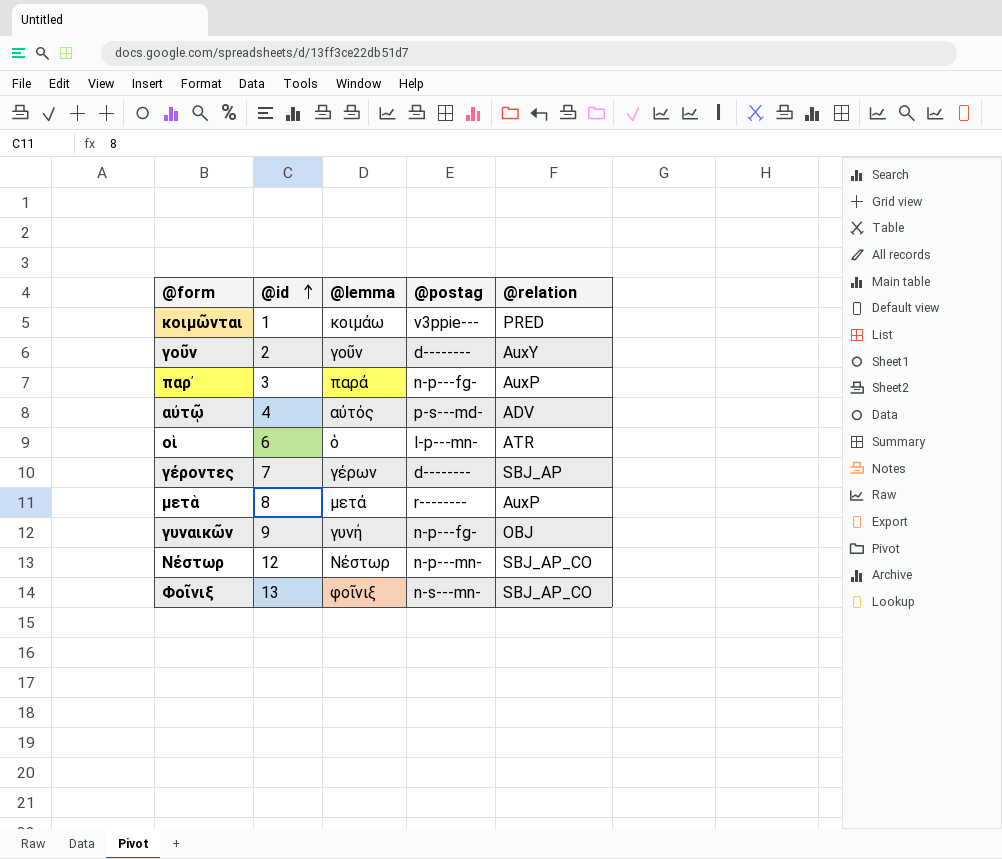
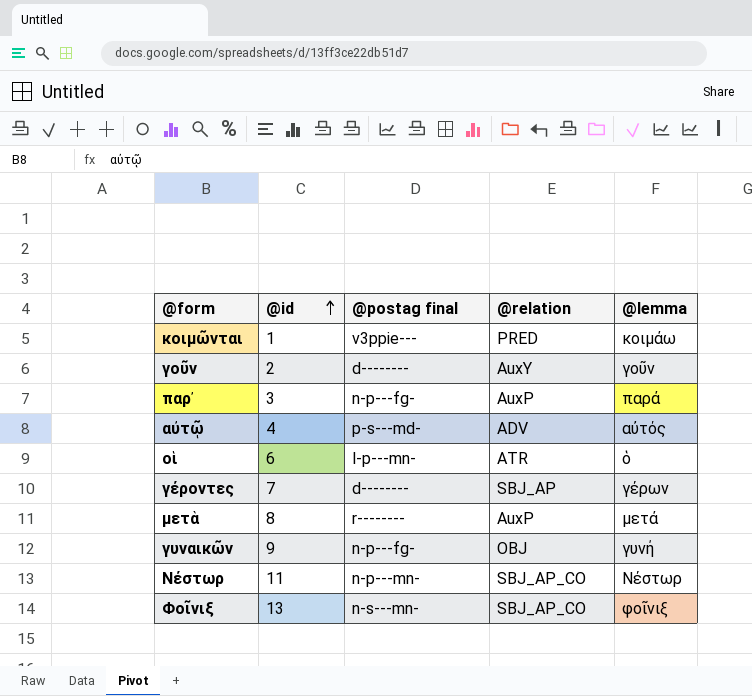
column name: @postag -> @postag final
column @lemma | position: 3 -> 5
Νέστωρ | @id: 12 -> 11

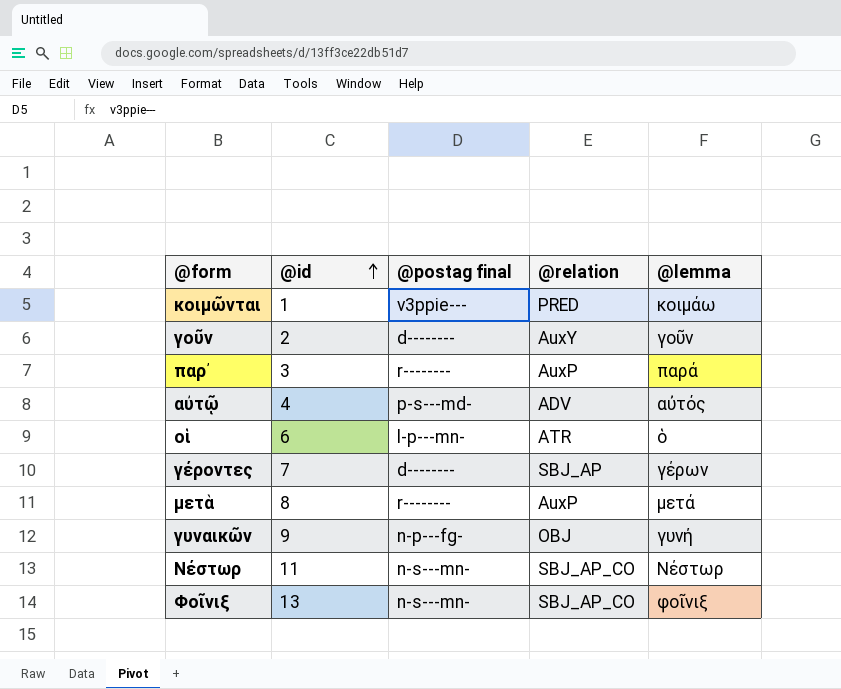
παρ᾽ | @postag final: n-p---fg- -> r--------
Νέστωρ | @postag final: n-p---mn- -> n-s---mn-

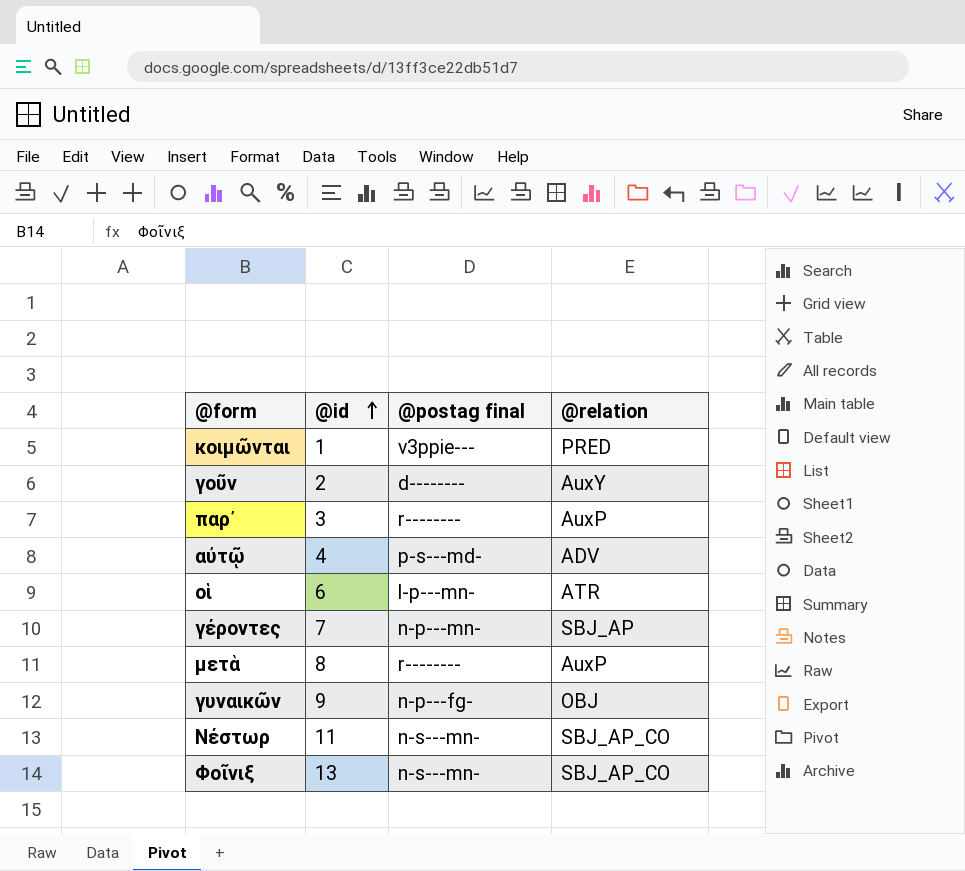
column @lemma | position: 5 -> none
γέροντες | @postag final: d-------- -> n-p---mn-

